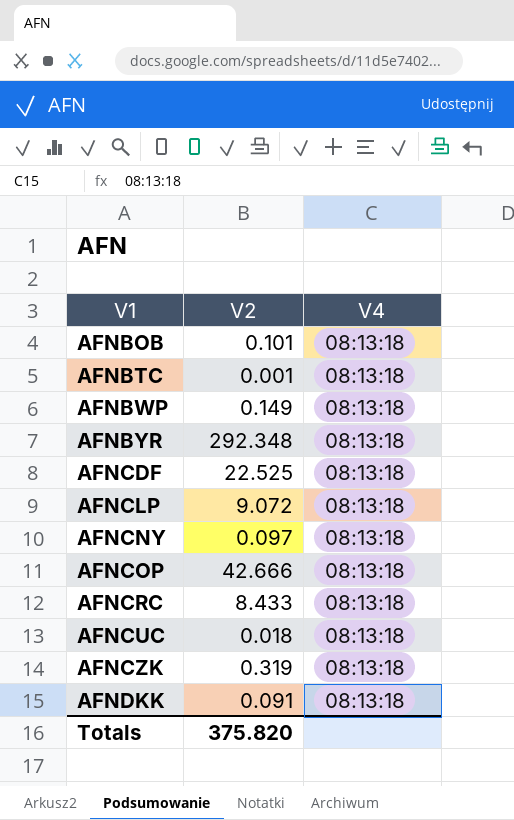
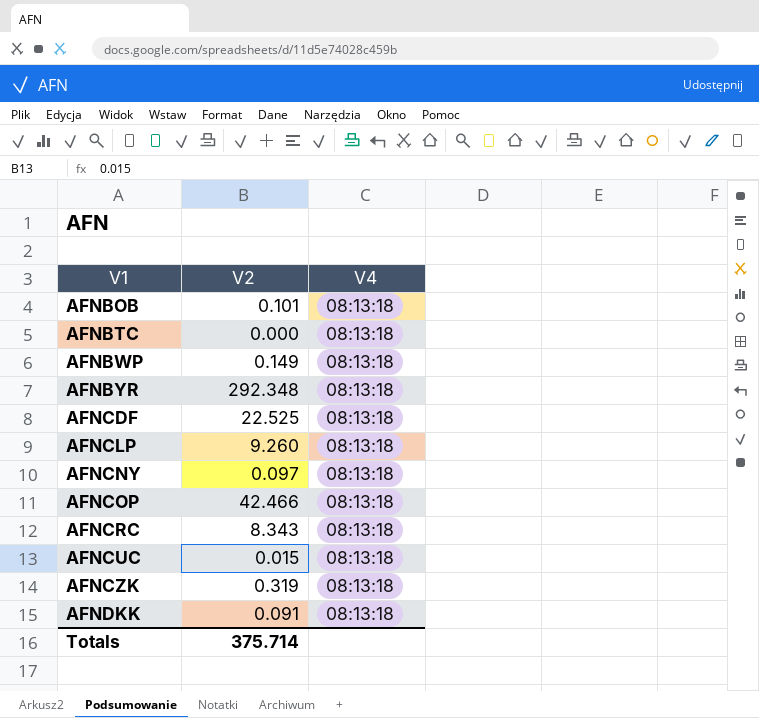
AFNBTC | V2: 0.001 -> 0.000
AFNCLP | V2: 9.072 -> 9.260
AFNCOP | V2: 42.666 -> 42.466
AFNCRC | V2: 8.433 -> 8.343
AFNCUC | V2: 0.018 -> 0.015
Totals | V2: 375.820 -> 375.714

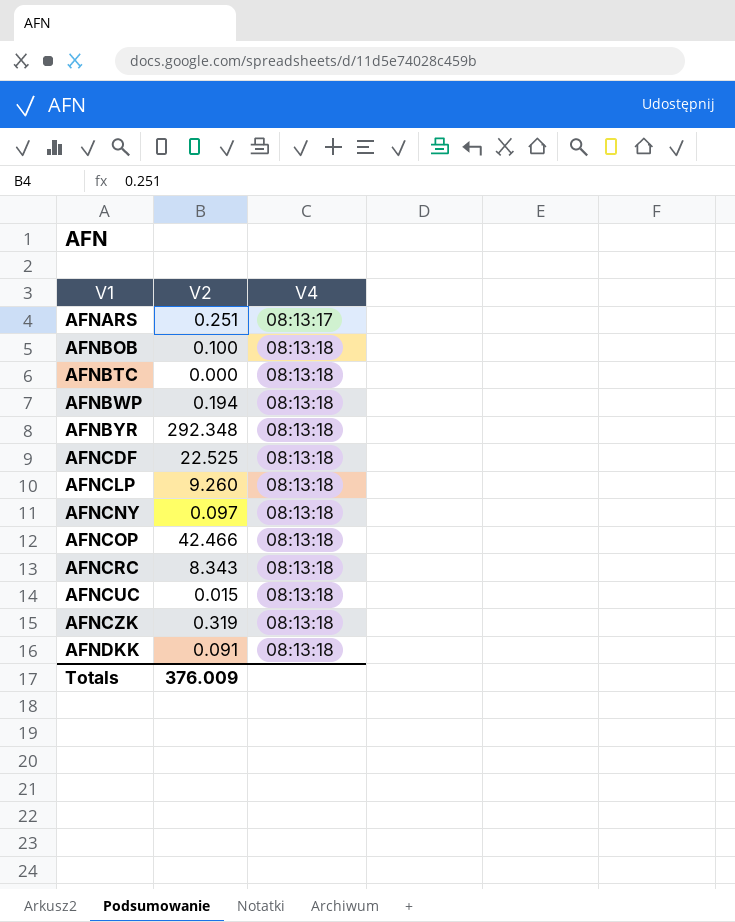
row AFNARS: none -> 0.251 | 08:13:17
AFNBOB | V2: 0.101 -> 0.100
AFNBWP | V2: 0.149 -> 0.194
Totals | V2: 375.714 -> 376.009

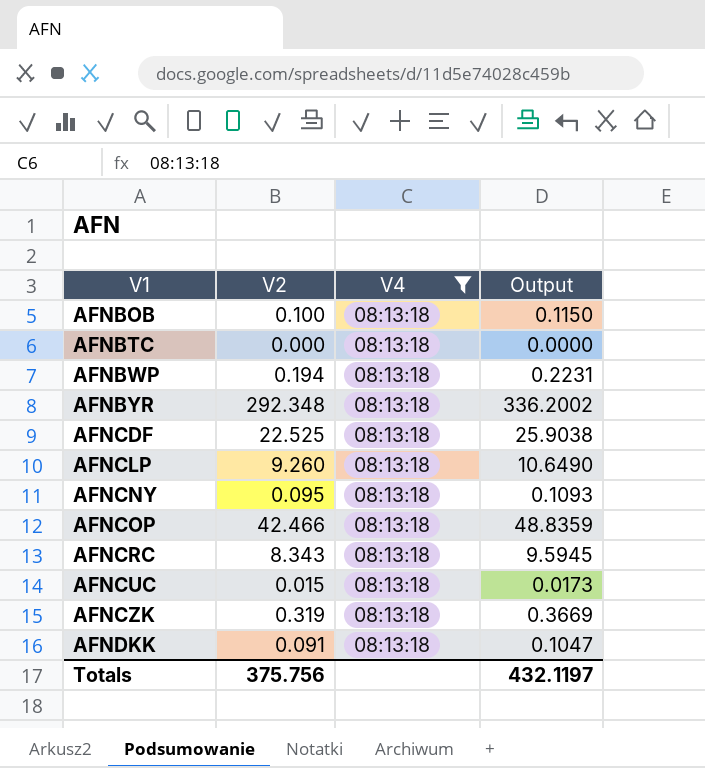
filter: none -> V4 = 08:13:18
column Output | formula: none -> [V2] * 1.15
AFNCNY | V2: 0.097 -> 0.095
Totals | V2: 376.009 -> 375.756

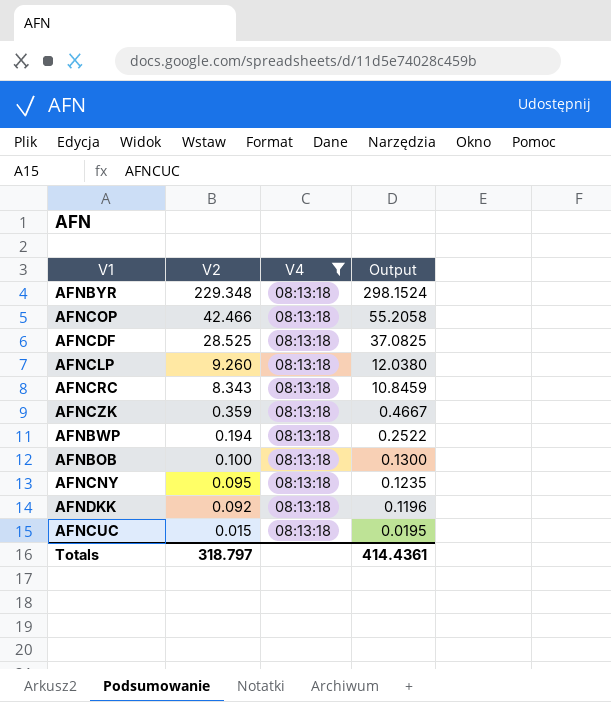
row order: V1 ascending -> V2 descending
column Output | formula: [V2] * 1.15 -> [V2] * 1.3
row AFNBTC: 0.000 | 08:13:18 | 0.0000 -> none
AFNBYR | V2: 292.348 -> 229.348
AFNCDF | V2: 22.525 -> 28.525
AFNCZK | V2: 0.319 -> 0.359
AFNDKK | V2: 0.091 -> 0.092
Totals | V2: 375.756 -> 318.797
Totals | Output: 432.1197 -> 414.4361

